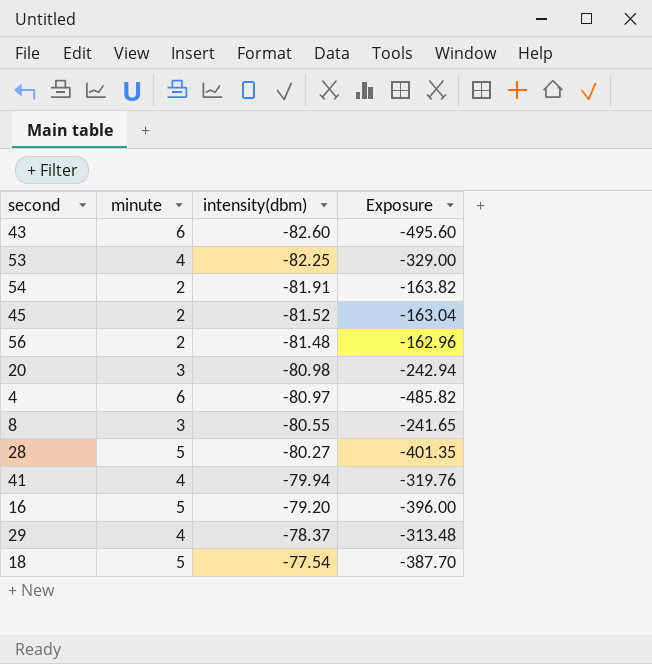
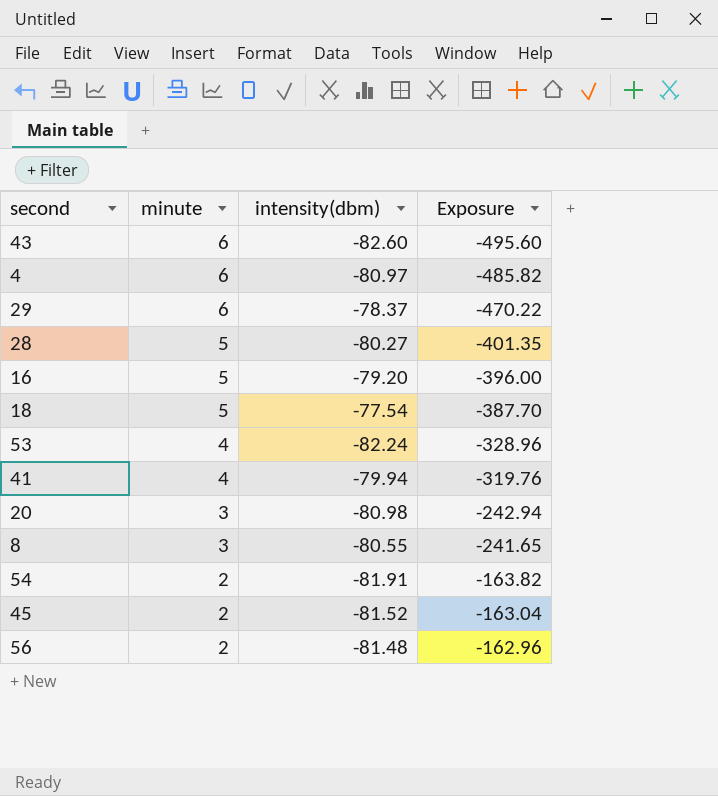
row order: intensity(dbm) ascending -> minute descending
29 | minute: 4 -> 6
29 | Exposure: -313.48 -> -470.22
53 | intensity(dbm): -82.25 -> -82.24
53 | Exposure: -329.00 -> -328.96

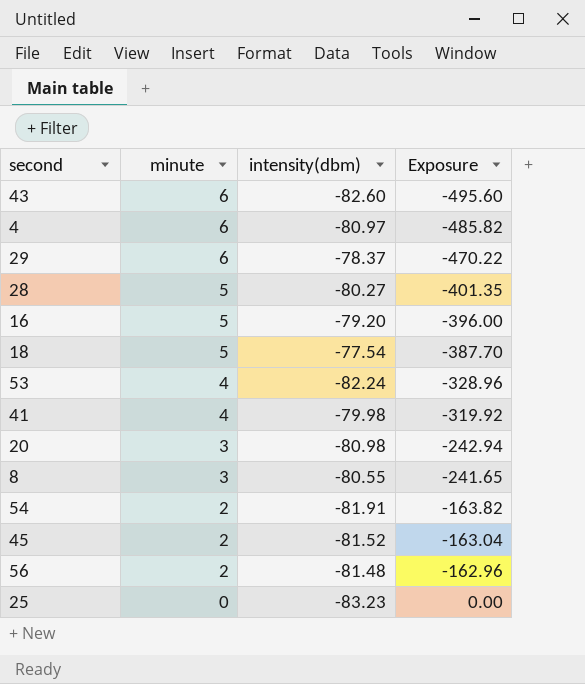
41 | intensity(dbm): -79.94 -> -79.98
41 | Exposure: -319.76 -> -319.92
row 25: none -> 0 | -83.23 | 0.00

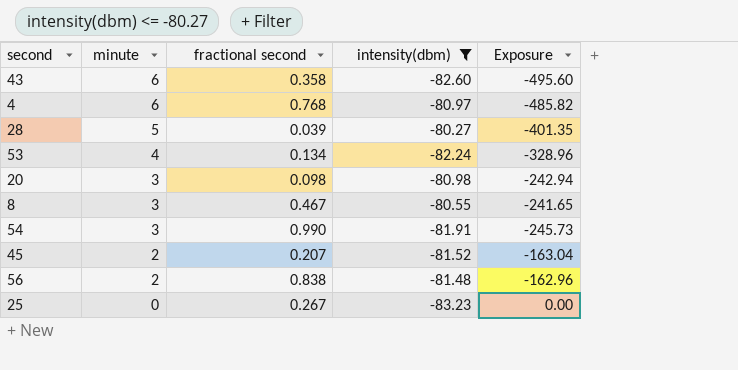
filter: none -> intensity(dbm) <= -80.27
column fractional second | position: none -> 3
54 | minute: 2 -> 3
54 | Exposure: -163.82 -> -245.73

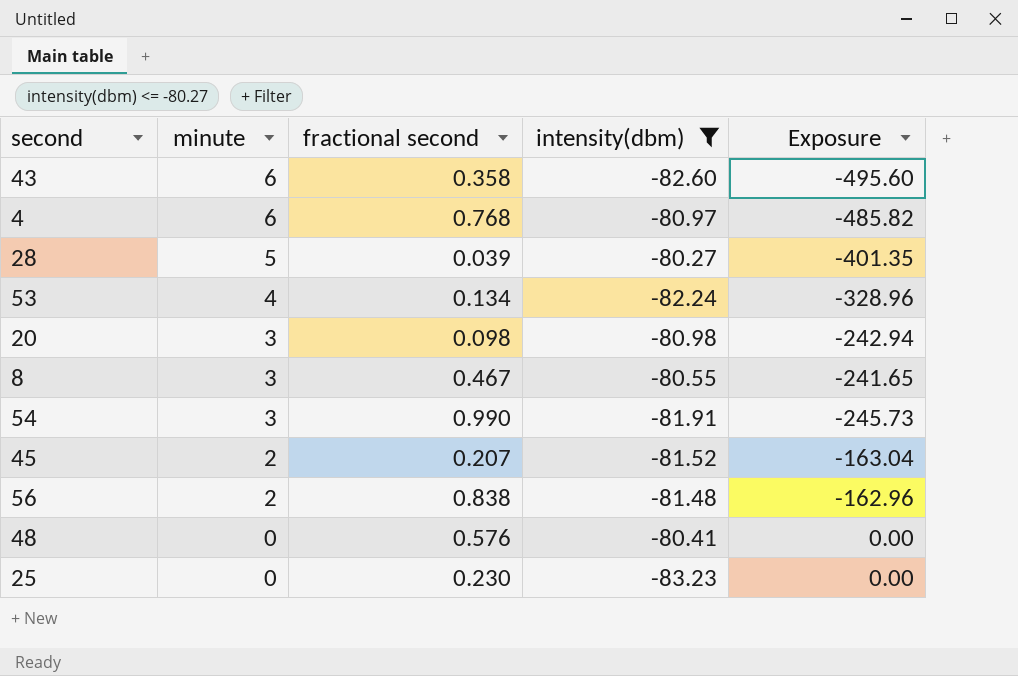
row 48: none -> 0 | 0.576 | -80.41 | 0.00
25 | fractional second: 0.267 -> 0.230

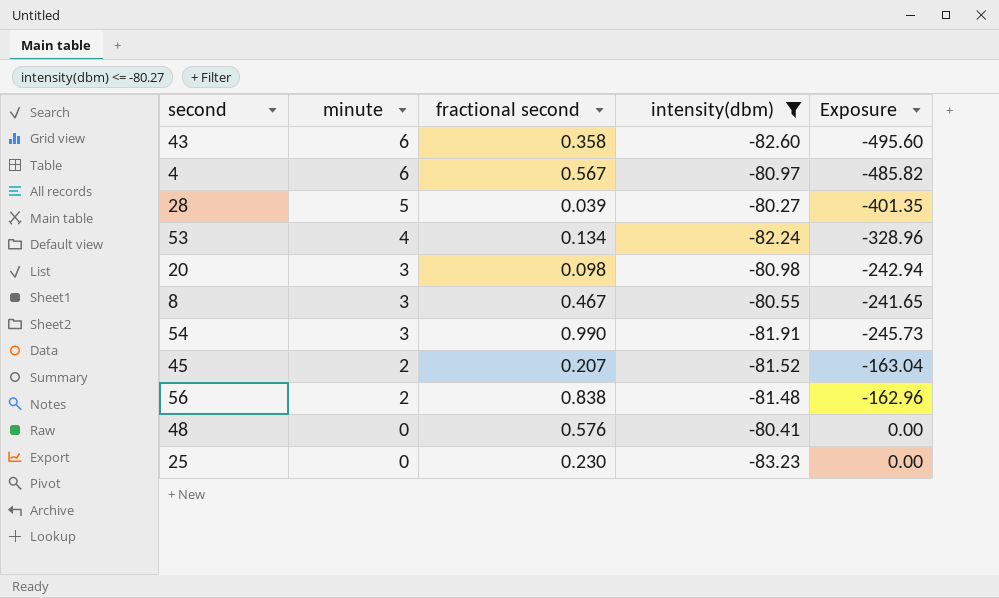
4 | fractional second: 0.768 -> 0.567

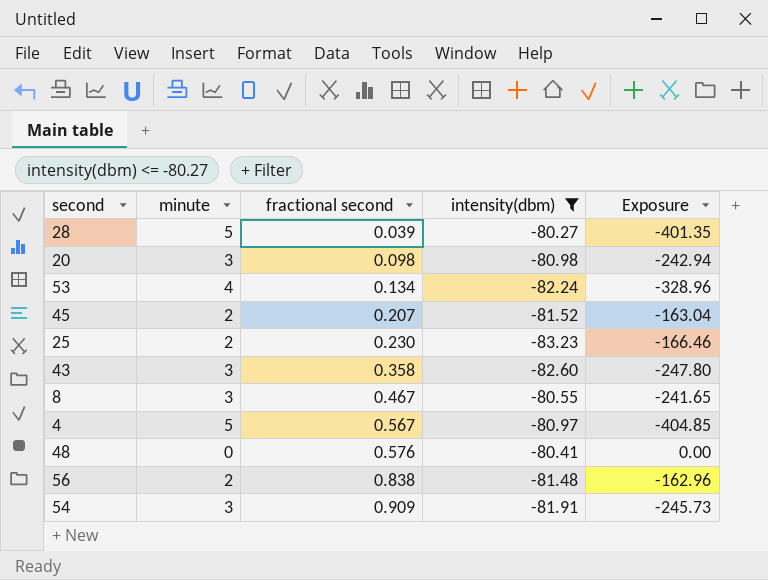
row order: minute descending -> fractional second ascending
25 | minute: 0 -> 2
25 | Exposure: 0.00 -> -166.46
43 | minute: 6 -> 3
43 | Exposure: -495.60 -> -247.80
4 | minute: 6 -> 5
4 | Exposure: -485.82 -> -404.85
54 | fractional second: 0.990 -> 0.909

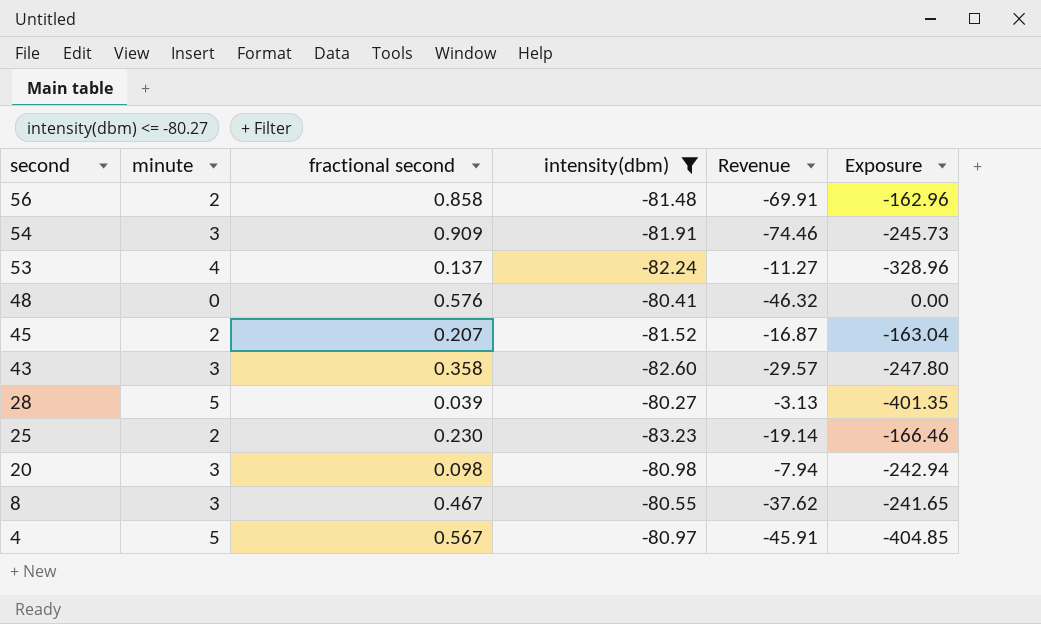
row order: fractional second ascending -> second descending
column Revenue | formula: none -> [fractional second] * [intensity(dbm)]
56 | fractional second: 0.838 -> 0.858
53 | fractional second: 0.134 -> 0.137

